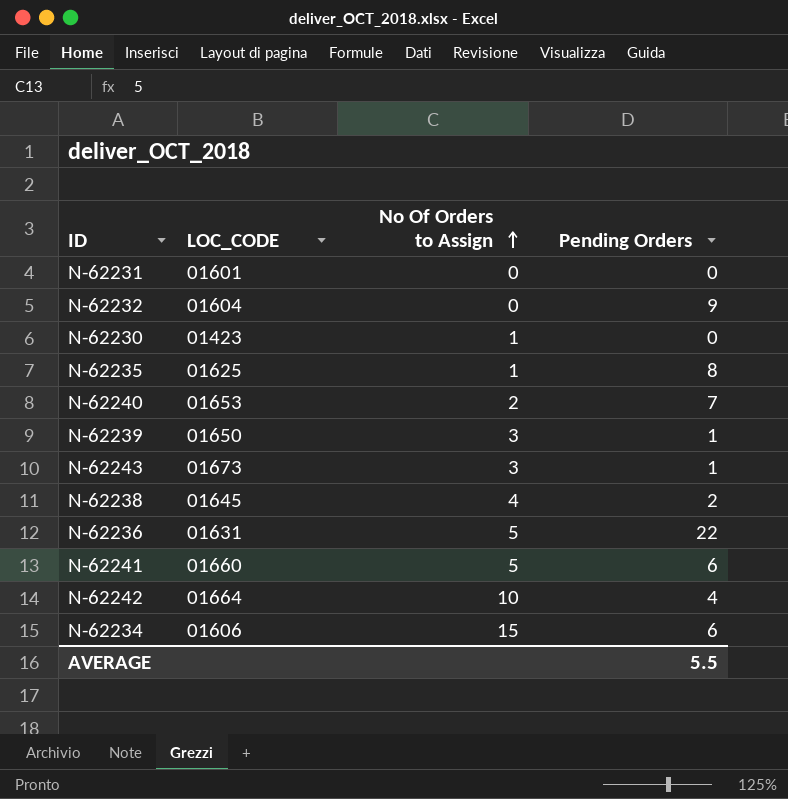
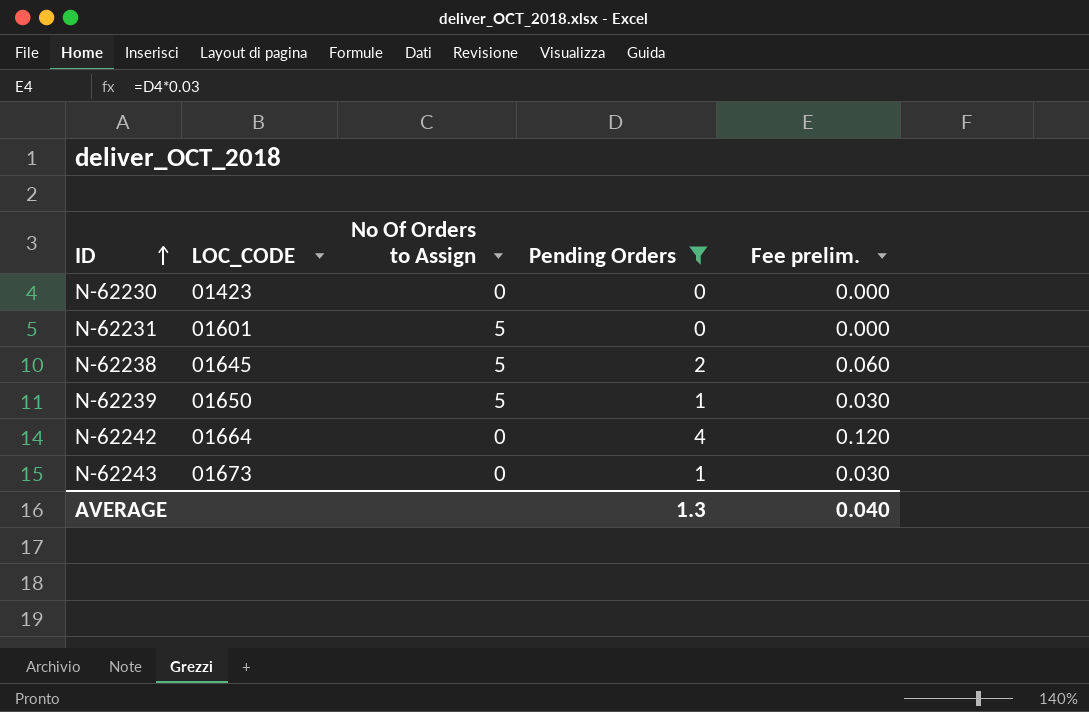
filter: none -> Pending Orders <= 4
row order: No Of Orders to Assign ascending -> ID ascending
column Fee prelim. | formula: none -> [Pending Orders] * 0.03
N-62230 | No Of Orders to Assign: 1 -> 0
N-62231 | No Of Orders to Assign: 0 -> 5
N-62238 | No Of Orders to Assign: 4 -> 5
N-62239 | No Of Orders to Assign: 3 -> 5
N-62242 | No Of Orders to Assign: 10 -> 0
N-62243 | No Of Orders to Assign: 3 -> 0
AVERAGE | Pending Orders: 5.5 -> 1.3

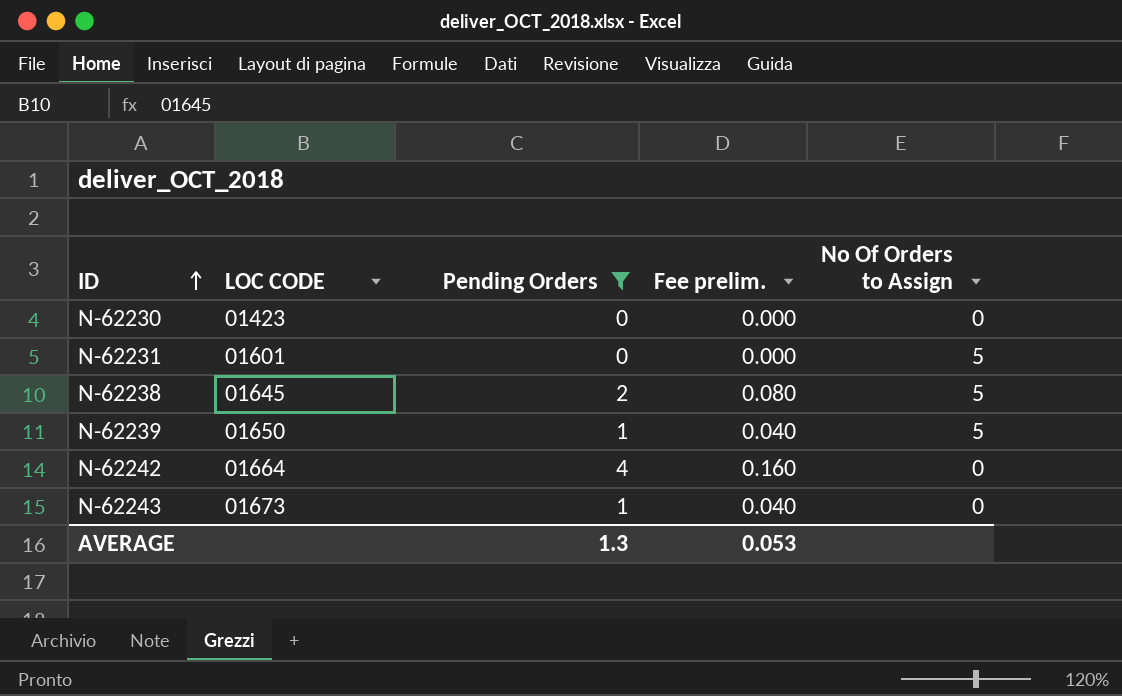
column name: LOC_CODE -> LOC CODE
column Fee prelim. | formula: [Pending Orders] * 0.03 -> [Pending Orders] * 0.04
column No Of Orders to Assign | position: 3 -> 5
AVERAGE | Fee prelim.: 0.040 -> 0.053

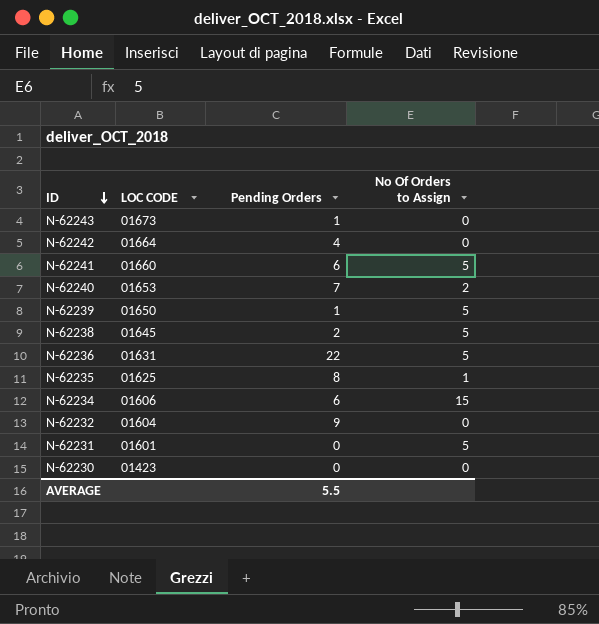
filter: Pending Orders <= 4 -> none
row order: ID ascending -> ID descending
column Fee prelim. | formula: [Pending Orders] * 0.04 -> none
AVERAGE | Pending Orders: 1.3 -> 5.5

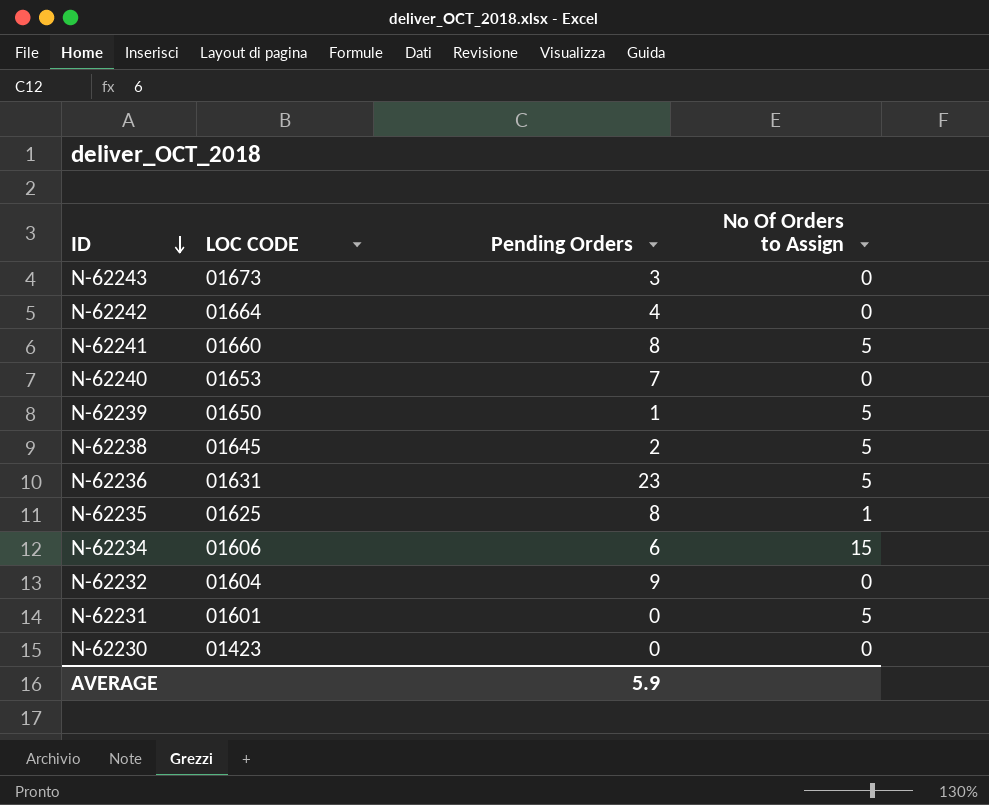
N-62243 | Pending Orders: 1 -> 3
N-62241 | Pending Orders: 6 -> 8
N-62240 | No Of Orders to Assign: 2 -> 0
N-62236 | Pending Orders: 22 -> 23
AVERAGE | Pending Orders: 5.5 -> 5.9

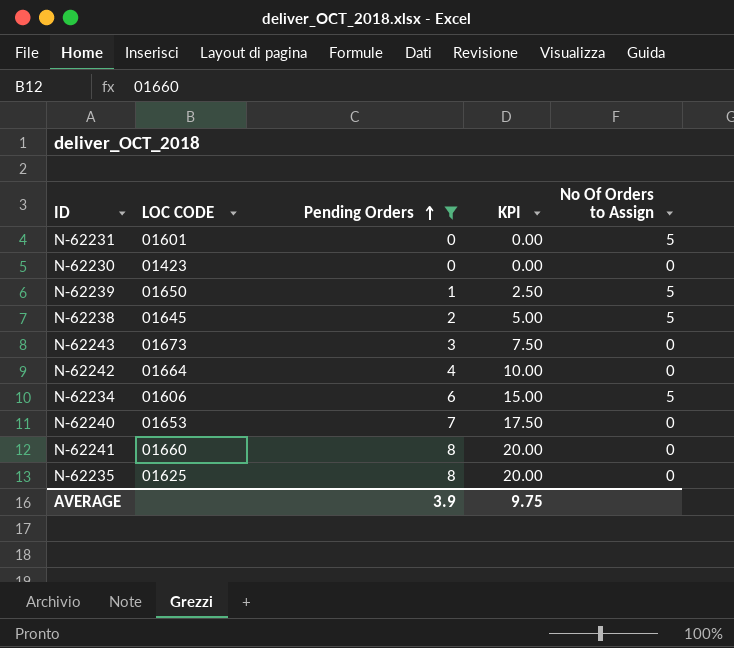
filter: none -> Pending Orders <= 8
row order: ID descending -> Pending Orders ascending
column KPI | formula: none -> [Pending Orders] * 2.5
N-62234 | No Of Orders to Assign: 15 -> 5
N-62241 | No Of Orders to Assign: 5 -> 0
N-62235 | No Of Orders to Assign: 1 -> 0
AVERAGE | Pending Orders: 5.9 -> 3.9

